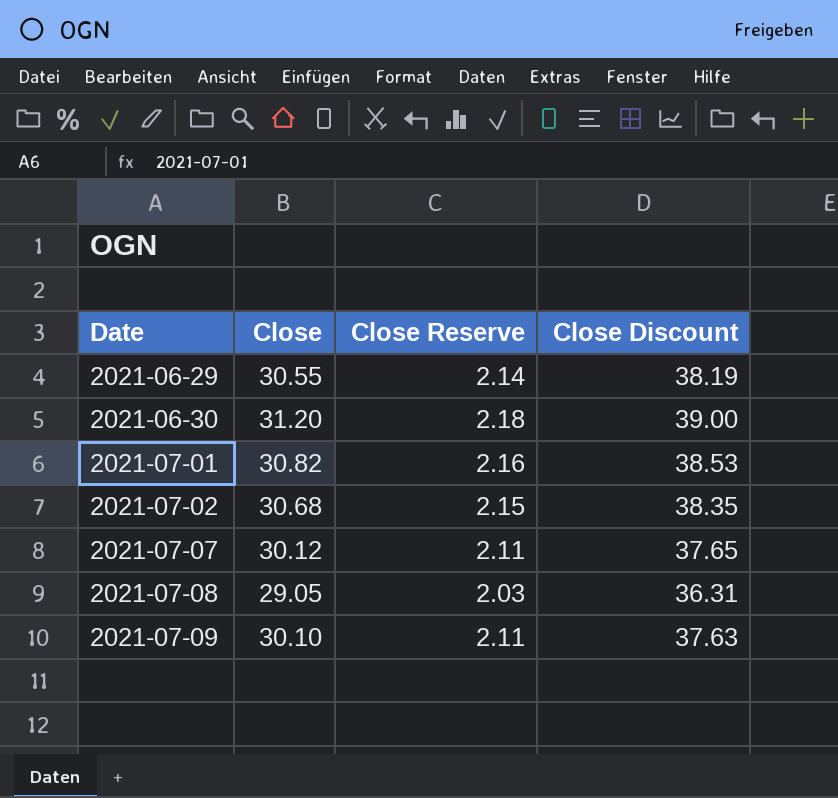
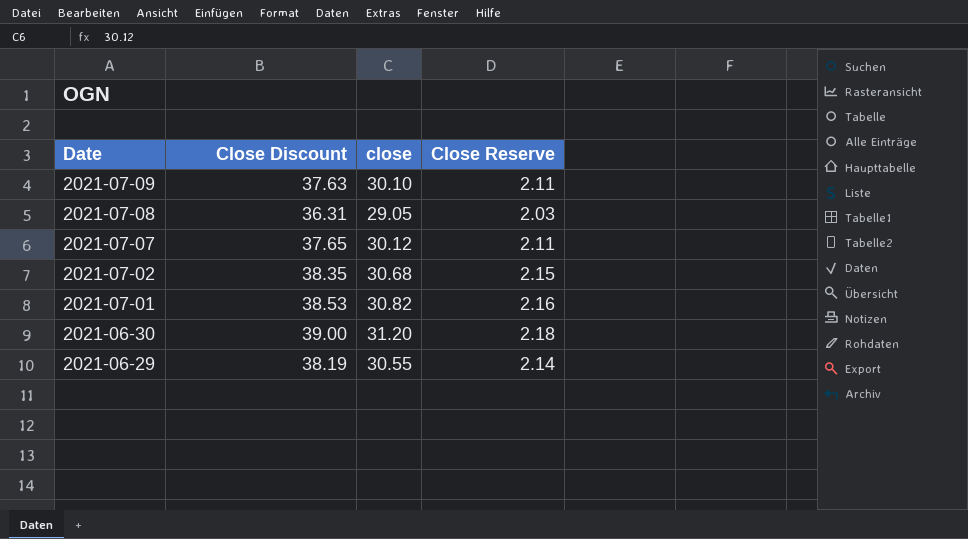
row order: Date ascending -> Date descending
column Close Discount | position: 4 -> 2
column name: Close -> close

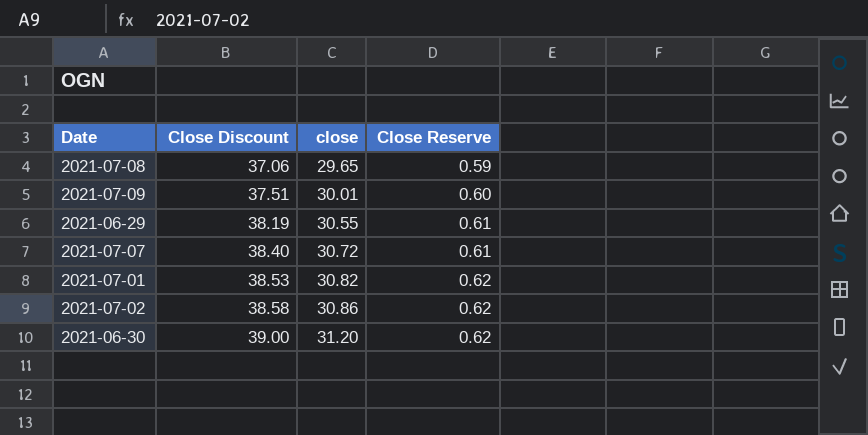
row order: Date descending -> Close Discount ascending
column Close Reserve | formula: [close] * 0.07 -> [close] * 0.02
2021-07-08 | Close Discount: 36.31 -> 37.06
2021-07-08 | close: 29.05 -> 29.65
2021-07-09 | Close Discount: 37.63 -> 37.51
2021-07-09 | close: 30.10 -> 30.01
2021-07-07 | Close Discount: 37.65 -> 38.40
2021-07-07 | close: 30.12 -> 30.72
2021-07-02 | Close Discount: 38.35 -> 38.58
2021-07-02 | close: 30.68 -> 30.86

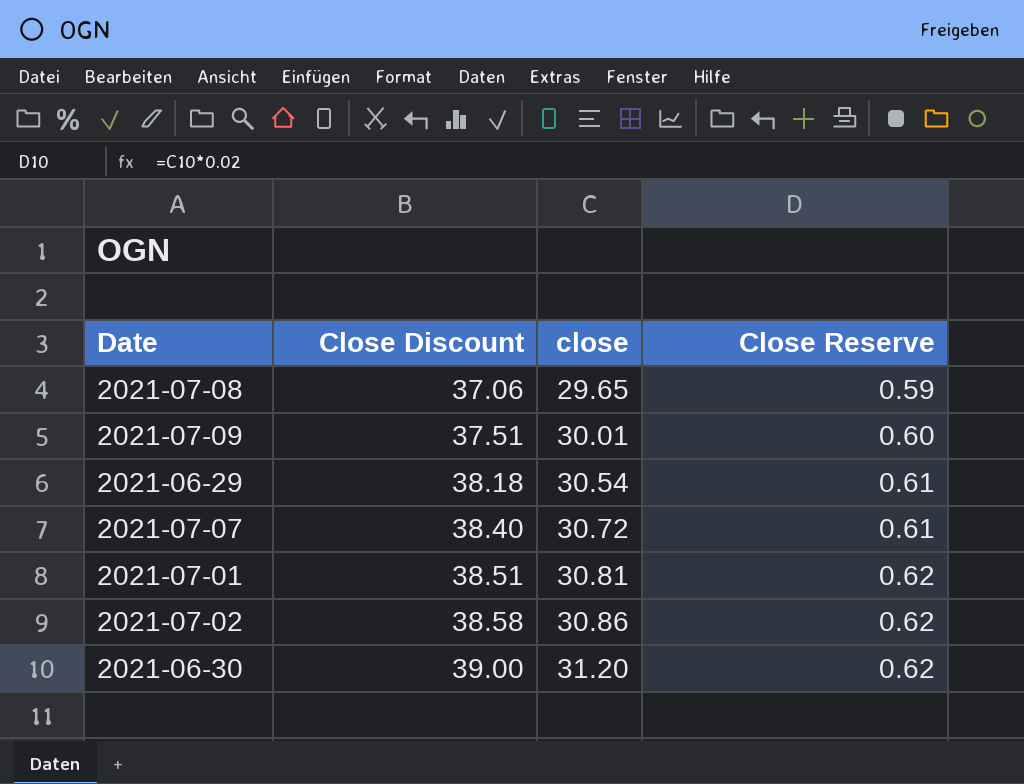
2021-06-29 | Close Discount: 38.19 -> 38.18
2021-06-29 | close: 30.55 -> 30.54
2021-07-01 | Close Discount: 38.53 -> 38.51
2021-07-01 | close: 30.82 -> 30.81

